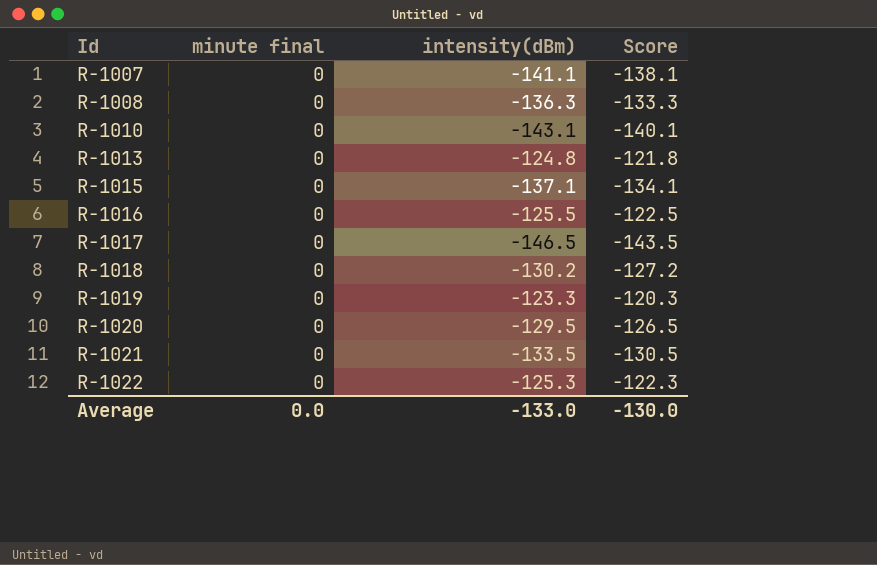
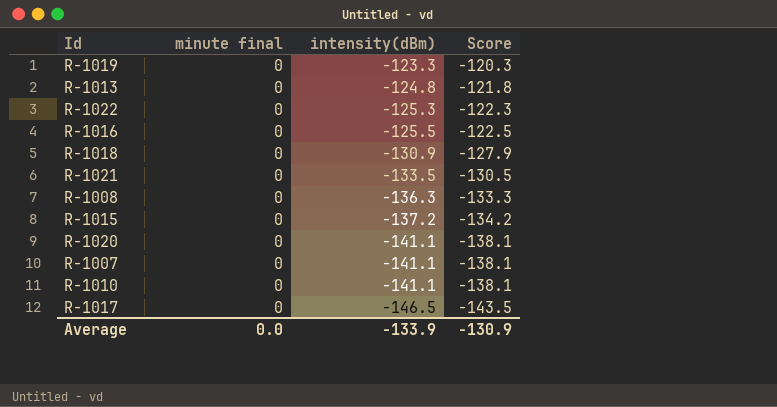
row order: Id ascending -> intensity(dBm) descending
R-1018 | intensity(dBm): -130.2 -> -130.9
R-1018 | Score: -127.2 -> -127.9
R-1015 | intensity(dBm): -137.1 -> -137.2
R-1015 | Score: -134.1 -> -134.2
R-1020 | intensity(dBm): -129.5 -> -141.1
R-1020 | Score: -126.5 -> -138.1
R-1010 | intensity(dBm): -143.1 -> -141.1
R-1010 | Score: -140.1 -> -138.1
Average | intensity(dBm): -133.0 -> -133.9
Average | Score: -130.0 -> -130.9

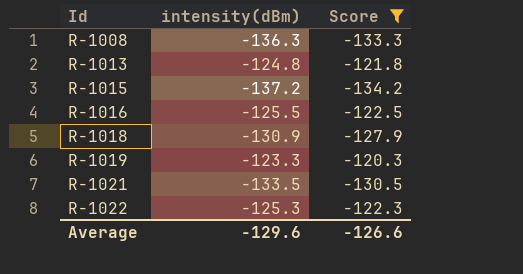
filter: none -> Score >= -134.2
row order: intensity(dBm) descending -> Id ascending
column minute final | position: 2 -> none
Average | intensity(dBm): -133.9 -> -129.6
Average | Score: -130.9 -> -126.6

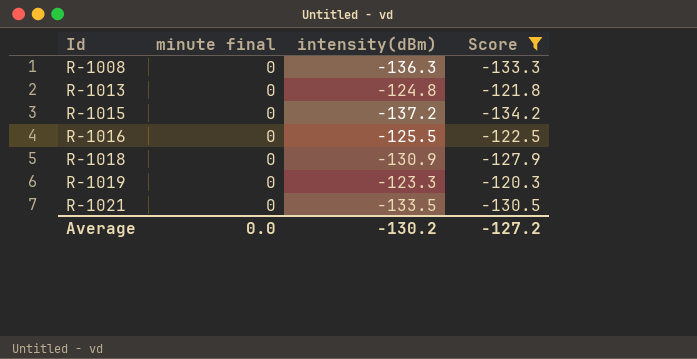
column minute final | position: none -> 2
row R-1022: -125.3 | -122.3 -> none
Average | intensity(dBm): -129.6 -> -130.2
Average | Score: -126.6 -> -127.2

